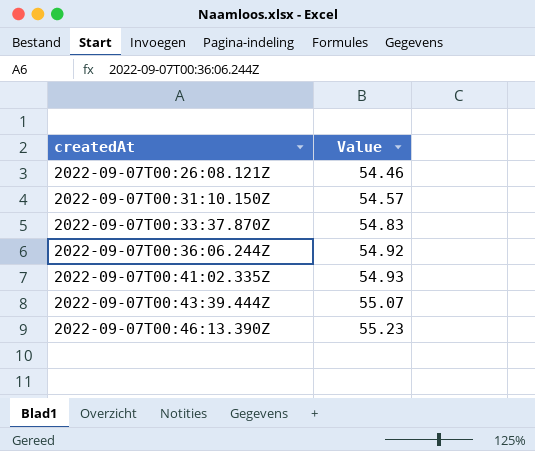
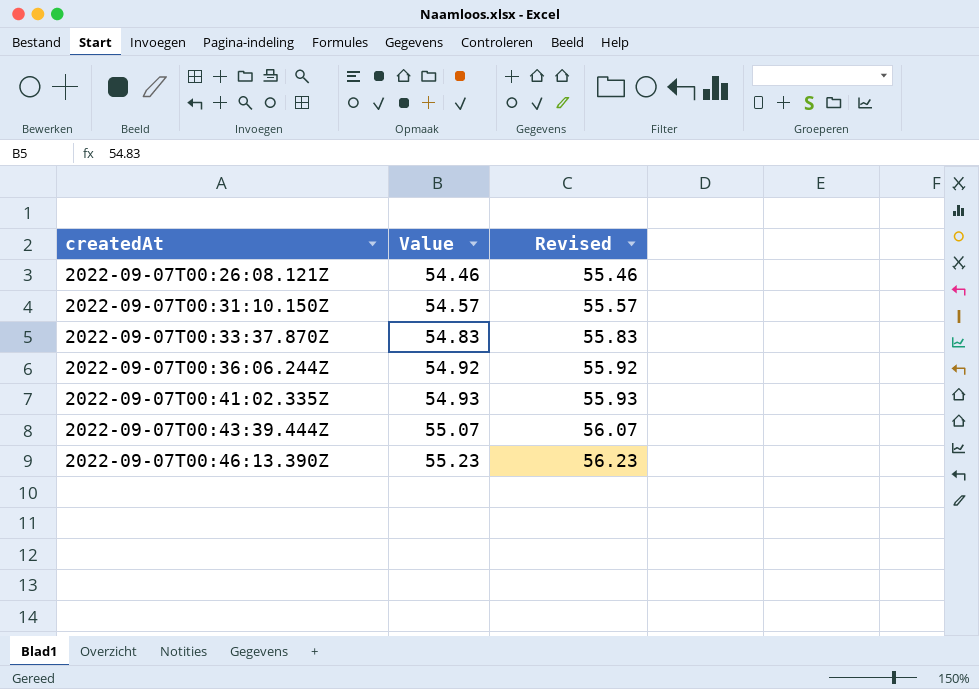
column Revised | formula: none -> [Value] + 1

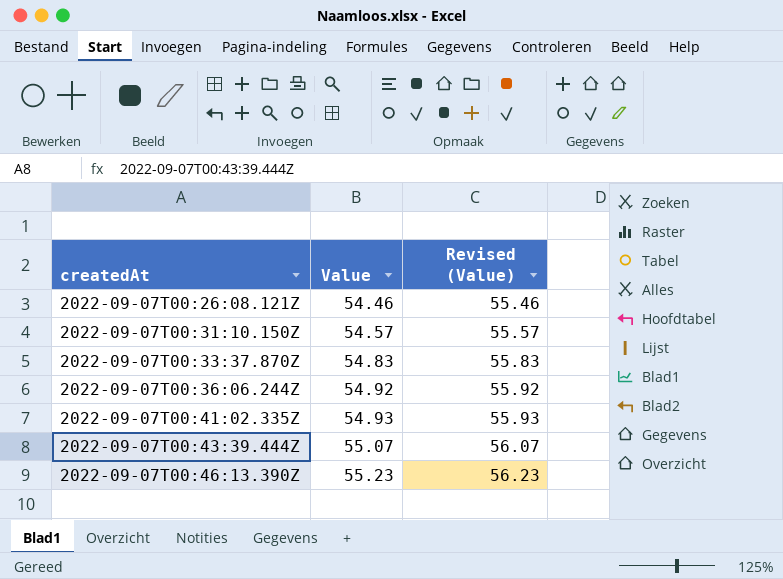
column name: Revised -> Revised (Value)

